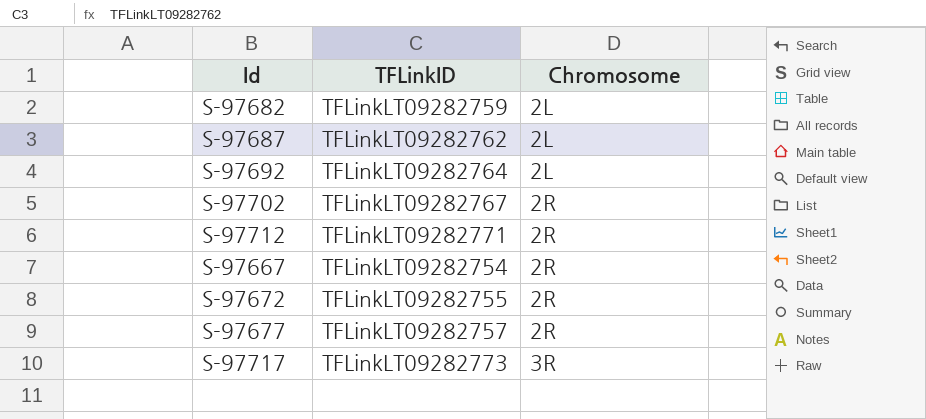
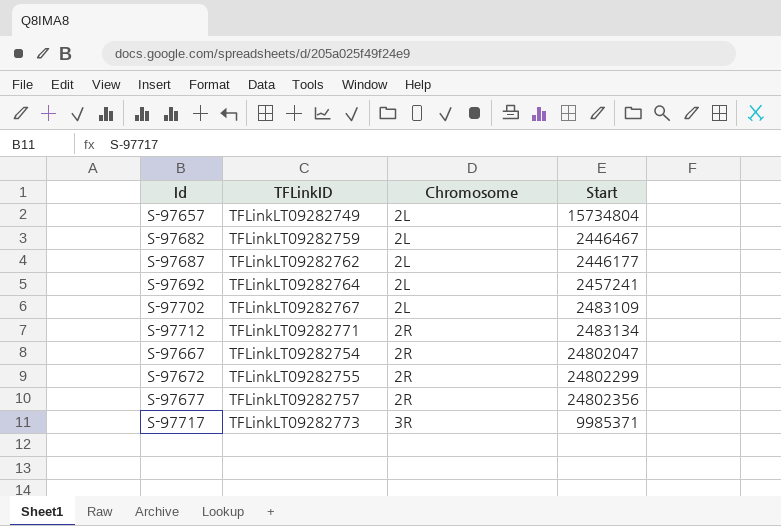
column Start | position: none -> 4
row S-97657: none -> TFLinkLT09282749 | 2L | 15734804
S-97702 | Chromosome: 2R -> 2L

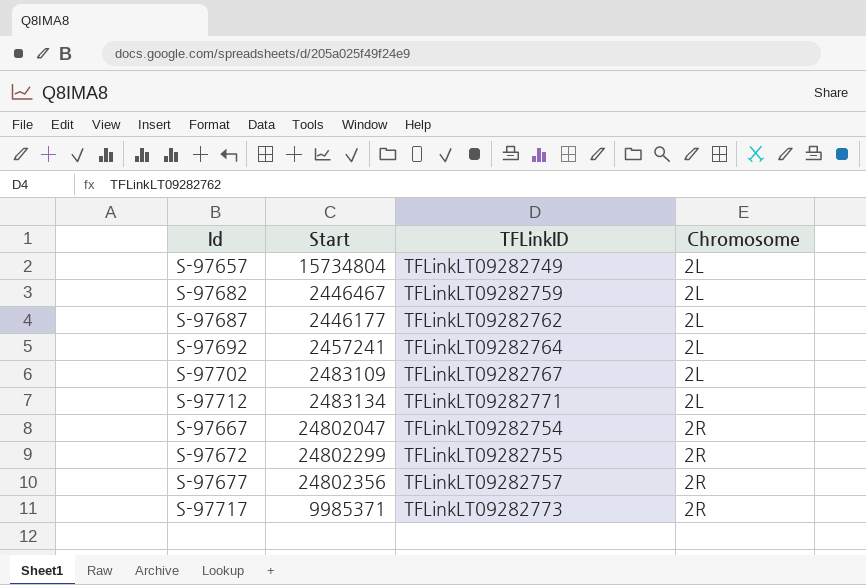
column Start | position: 4 -> 2
S-97712 | Chromosome: 2R -> 2L
S-97717 | Chromosome: 3R -> 2R

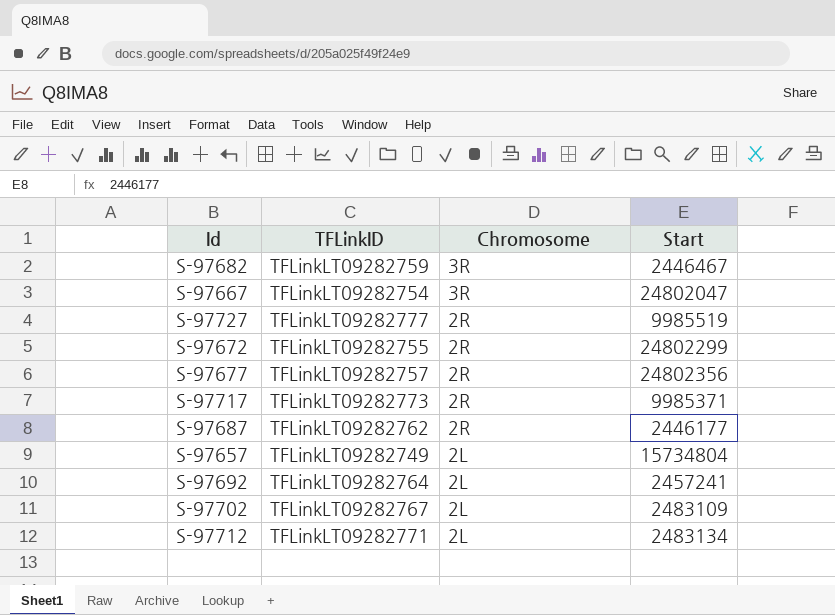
row order: Chromosome ascending -> Chromosome descending
column Start | position: 2 -> 4
S-97682 | Chromosome: 2L -> 3R
S-97667 | Chromosome: 2R -> 3R
row S-97727: none -> TFLinkLT09282777 | 2R | 9985519
S-97687 | Chromosome: 2L -> 2R

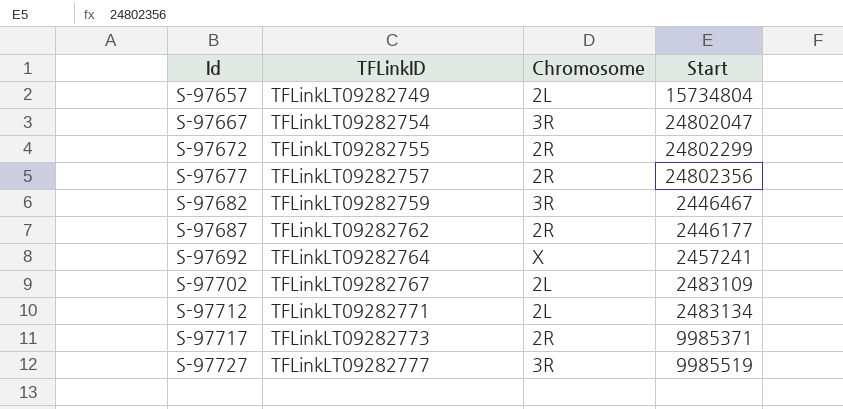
row order: Chromosome descending -> Id ascending
S-97692 | Chromosome: 2L -> X
S-97727 | Chromosome: 2R -> 3R

